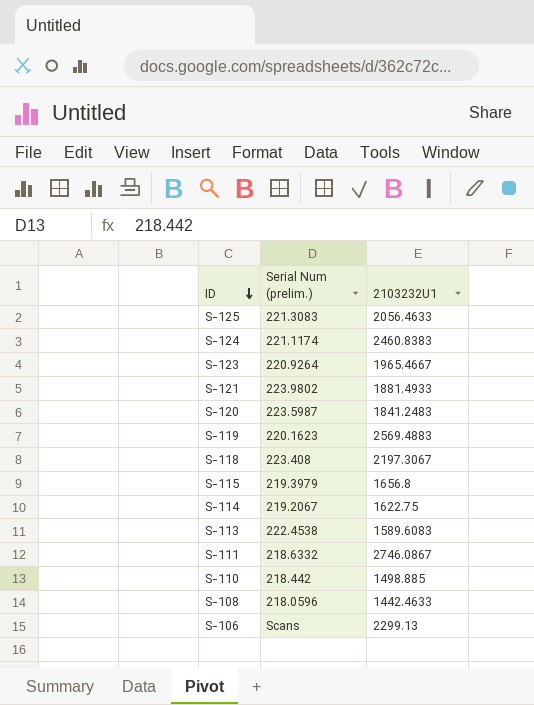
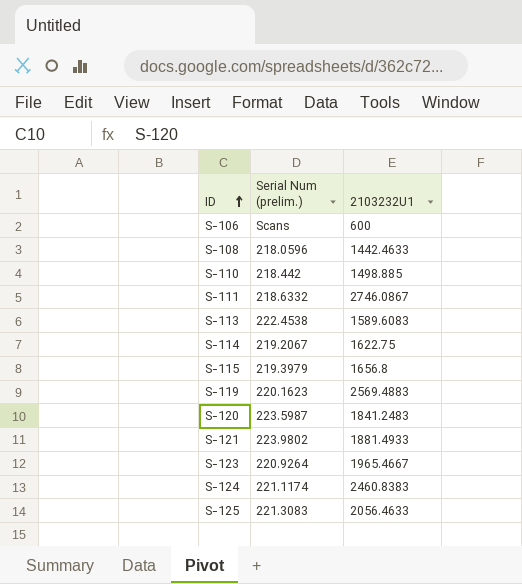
row order: ID descending -> ID ascending
row S-118: 223.408 | 2197.3067 -> none
S-106 | 2103232U1: 2299.13 -> 600

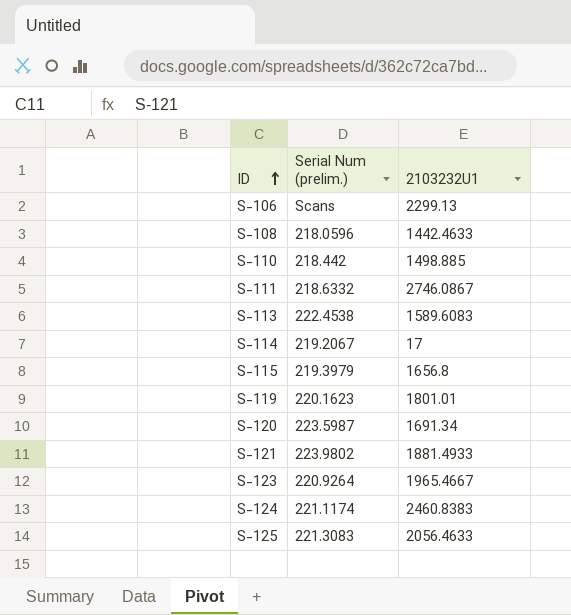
S-106 | 2103232U1: 600 -> 2299.13
S-114 | 2103232U1: 1622.75 -> 17
S-119 | 2103232U1: 2569.4883 -> 1801.01
S-120 | 2103232U1: 1841.2483 -> 1691.34

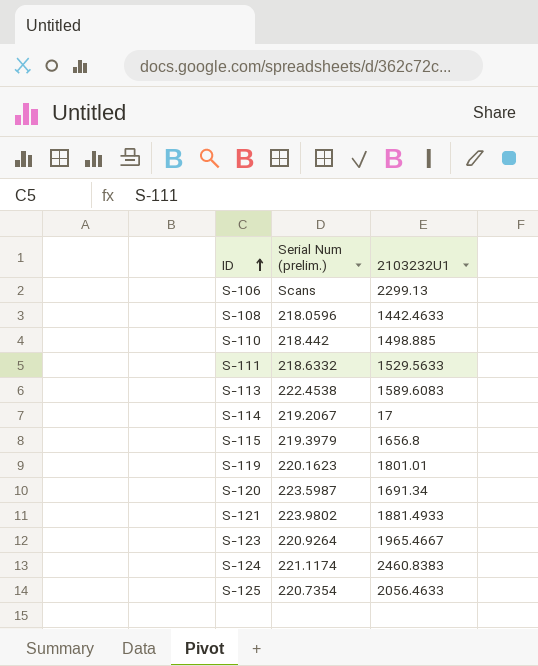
S-111 | 2103232U1: 2746.0867 -> 1529.5633
S-125 | Serial Num (prelim.): 221.3083 -> 220.7354

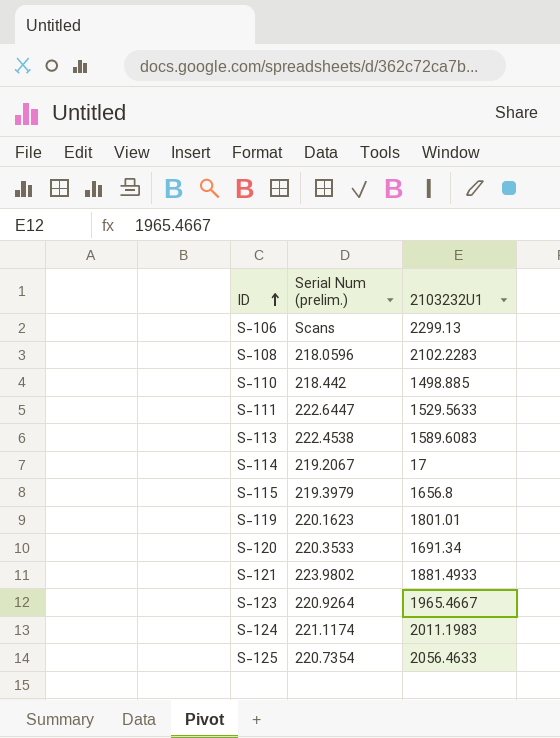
S-108 | 2103232U1: 1442.4633 -> 2102.2283
S-111 | Serial Num (prelim.): 218.6332 -> 222.6447
S-120 | Serial Num (prelim.): 223.5987 -> 220.3533
S-124 | 2103232U1: 2460.8383 -> 2011.1983

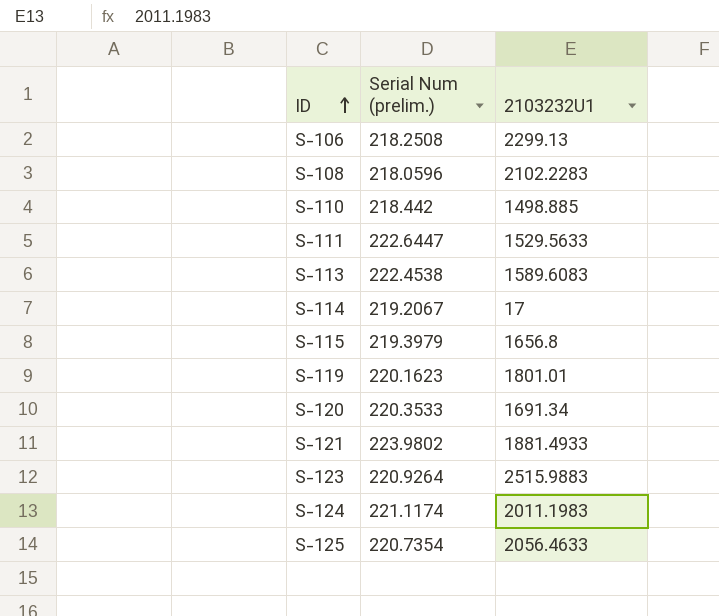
S-106 | Serial Num (prelim.): Scans -> 218.2508
S-123 | 2103232U1: 1965.4667 -> 2515.9883

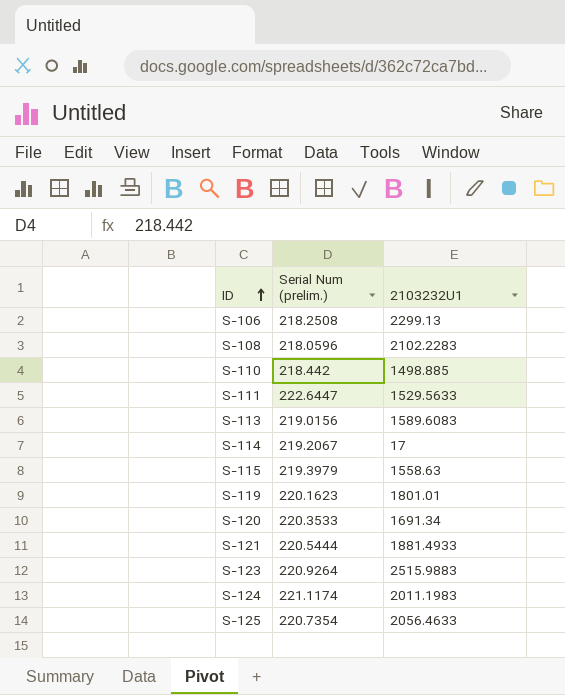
S-113 | Serial Num (prelim.): 222.4538 -> 219.0156
S-115 | 2103232U1: 1656.8 -> 1558.63
S-121 | Serial Num (prelim.): 223.9802 -> 220.5444

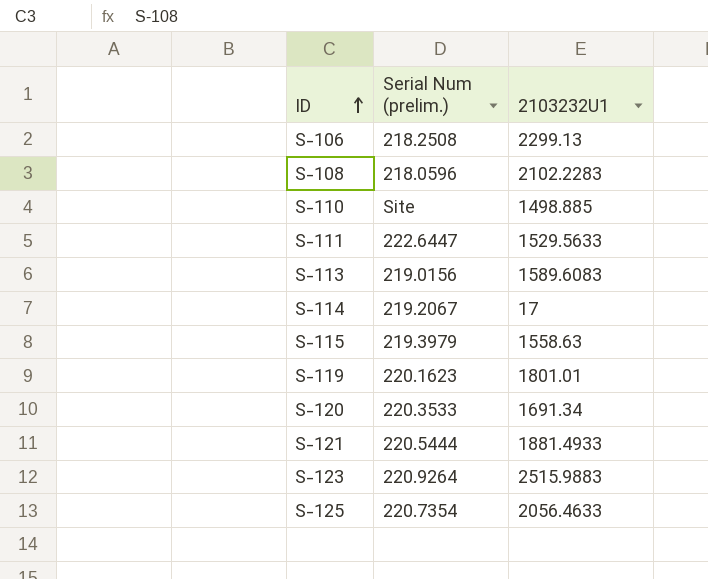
row S-124: 221.1174 | 2011.1983 -> none
S-110 | Serial Num (prelim.): 218.442 -> Site

